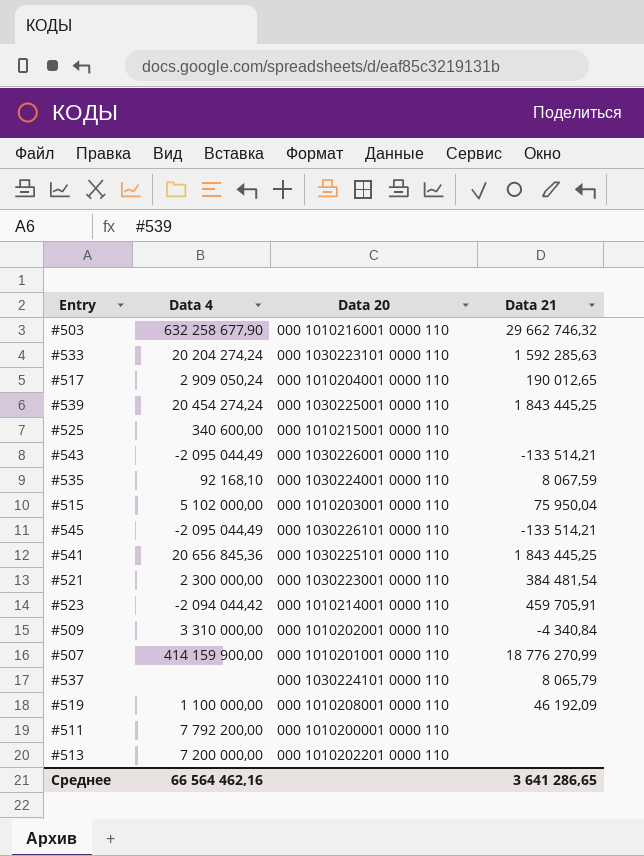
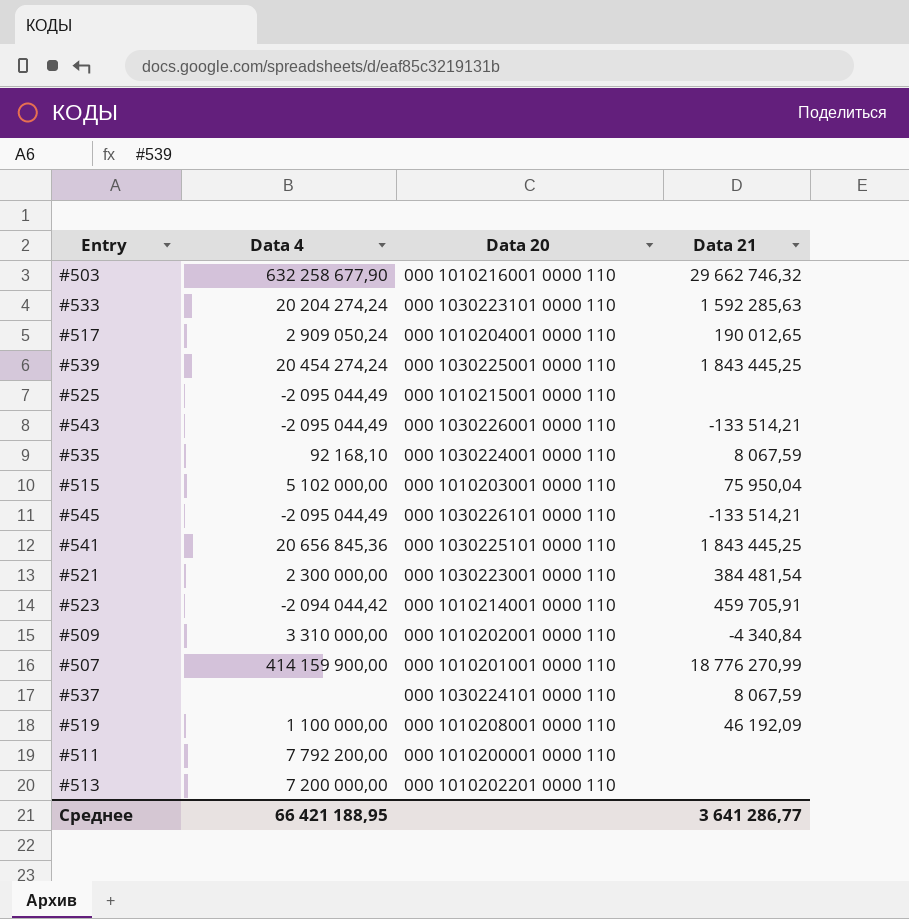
#525 | Data 4: 340 600,00 -> -2 095 044,49
#537 | Data 21: 8 065,79 -> 8 067,59
Среднее | Data 4: 66 564 462,16 -> 66 421 188,95
Среднее | Data 21: 3 641 286,65 -> 3 641 286,77

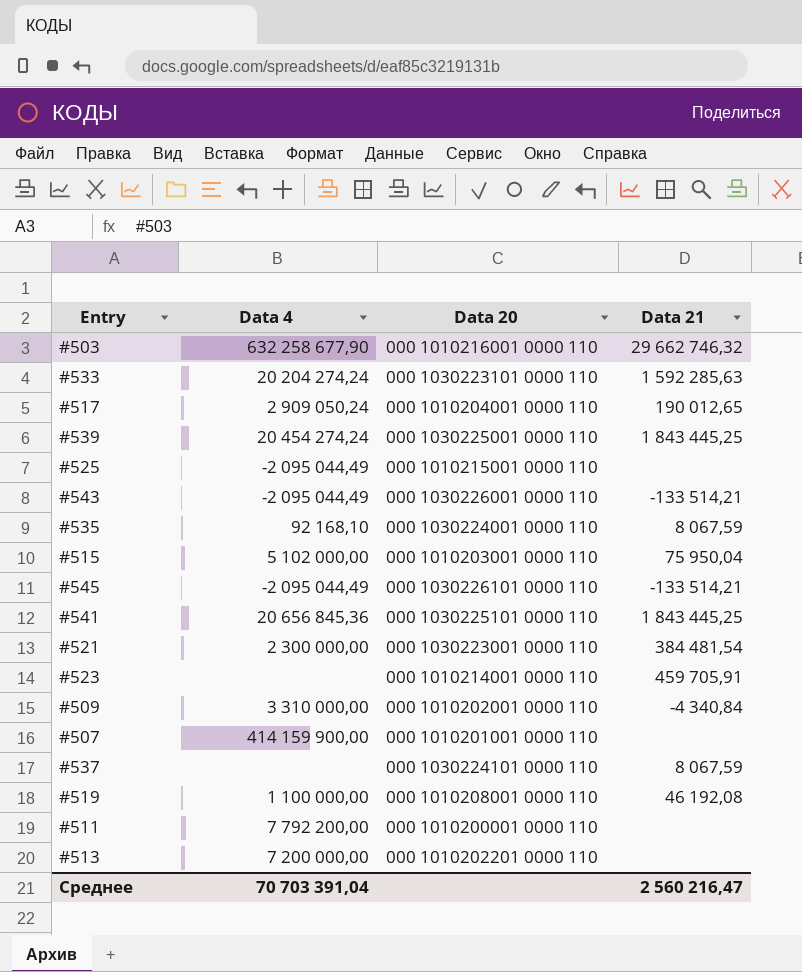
#523 | Data 4: -2 094 044,42 -> none
#507 | Data 21: 18 776 270,99 -> none
#519 | Data 21: 46 192,09 -> 46 192,08
Среднее | Data 4: 66 421 188,95 -> 70 703 391,04
Среднее | Data 21: 3 641 286,77 -> 2 560 216,47

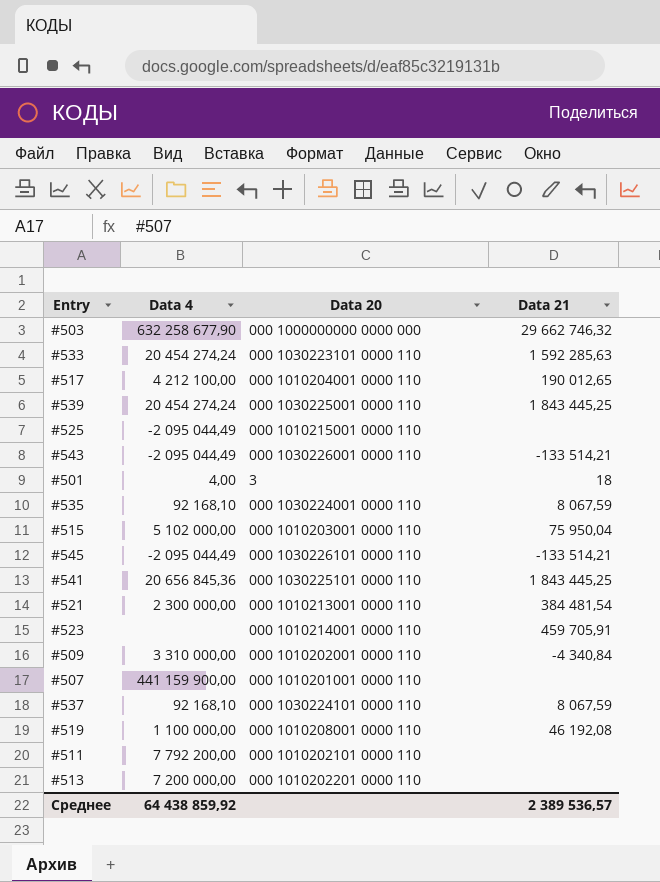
#503 | Data 20: 000 1010216001 0000 110 -> 000 1000000000 0000 000
#533 | Data 4: 20 204 274,24 -> 20 454 274,24
#517 | Data 4: 2 909 050,24 -> 4 212 100,00
row #501: none -> 4,00 | 3 | 18
#521 | Data 20: 000 1030223001 0000 110 -> 000 1010213001 0000 110
#507 | Data 4: 414 159 900,00 -> 441 159 900,00
#537 | Data 4: none -> 92 168,10
#511 | Data 20: 000 1010200001 0000 110 -> 000 1010202101 0000 110
Среднее | Data 4: 70 703 391,04 -> 64 438 859,92
Среднее | Data 21: 2 560 216,47 -> 2 389 536,57

